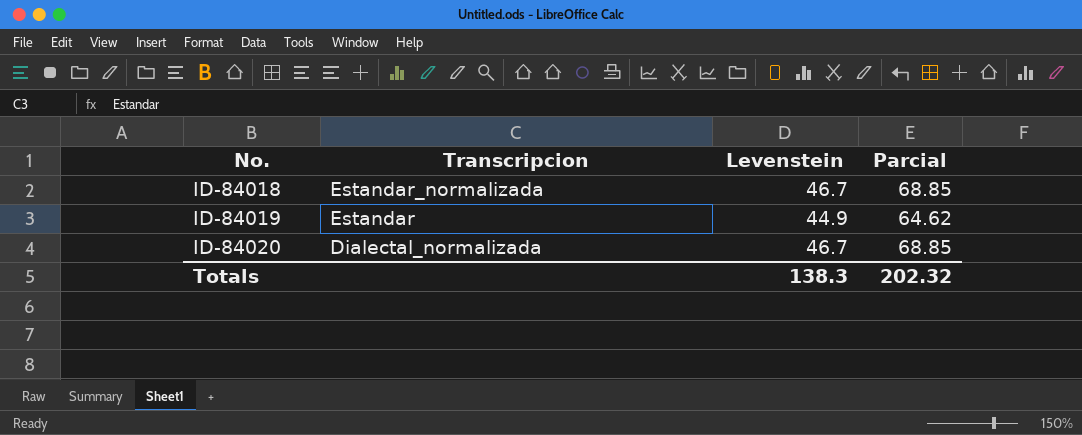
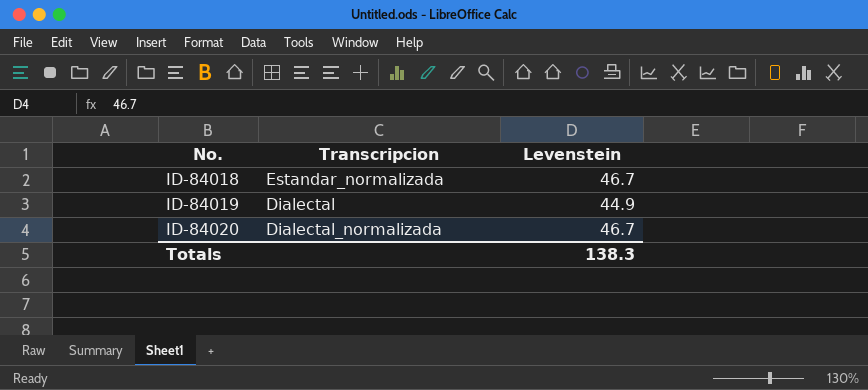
column Parcial | position: 4 -> none
ID-84019 | Transcripcion: Estandar -> Dialectal

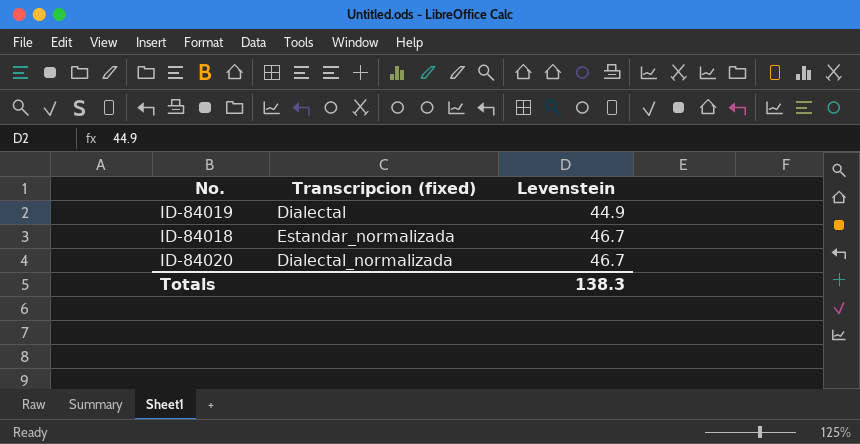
row order: No. ascending -> Levenstein ascending
column name: Transcripcion -> Transcripcion (fixed)

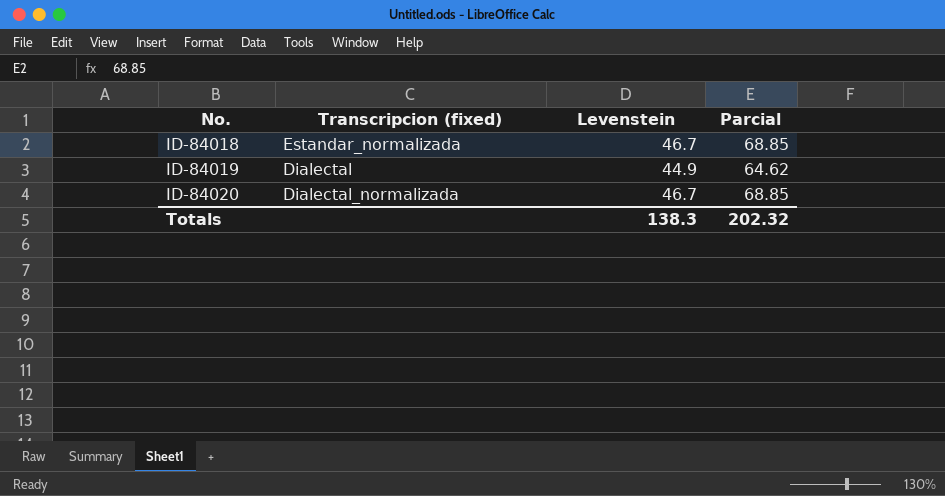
row order: Levenstein ascending -> No. ascending
column Parcial | position: none -> 4

